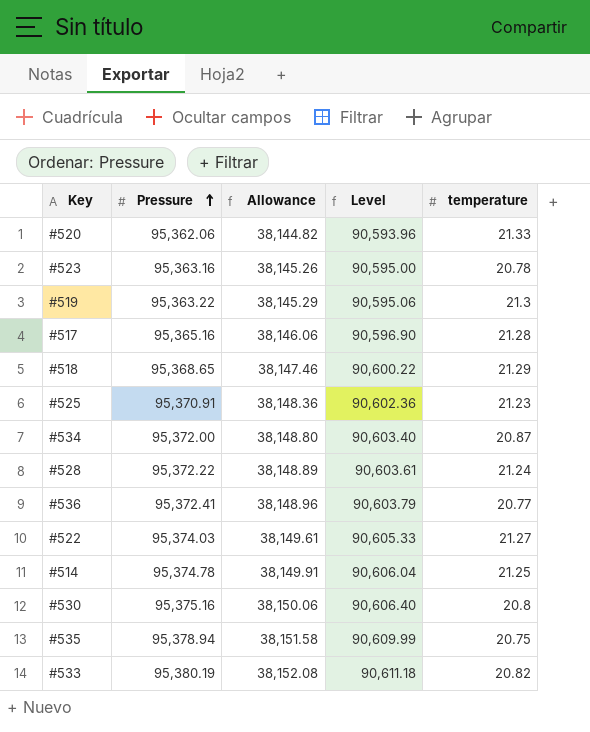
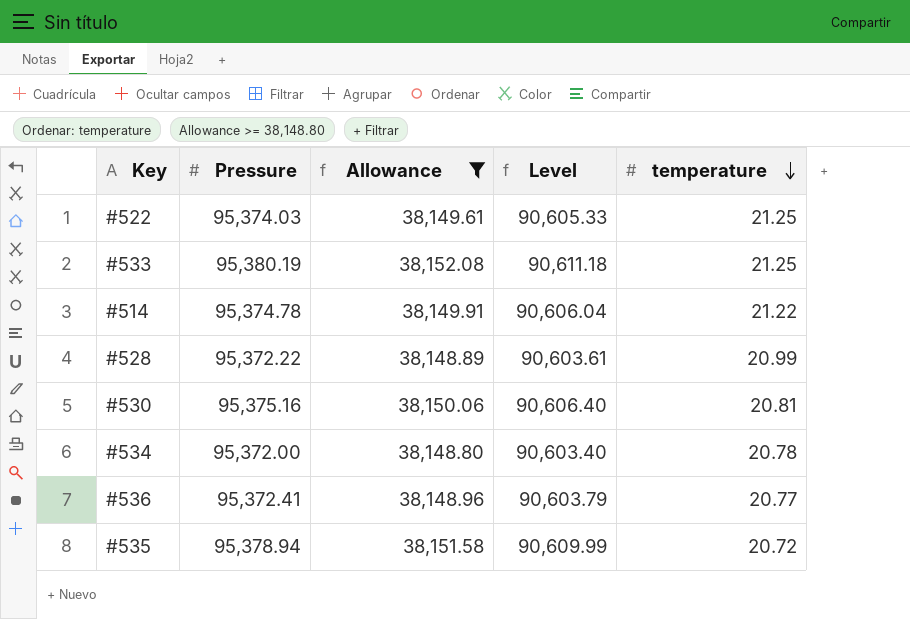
filter: none -> Allowance >= 38,148.80
row order: Pressure ascending -> temperature descending
#522 | temperature: 21.27 -> 21.25
#533 | temperature: 20.82 -> 21.25
#514 | temperature: 21.25 -> 21.22
#528 | temperature: 21.24 -> 20.99
#530 | temperature: 20.8 -> 20.81
#534 | temperature: 20.87 -> 20.78
#535 | temperature: 20.75 -> 20.72

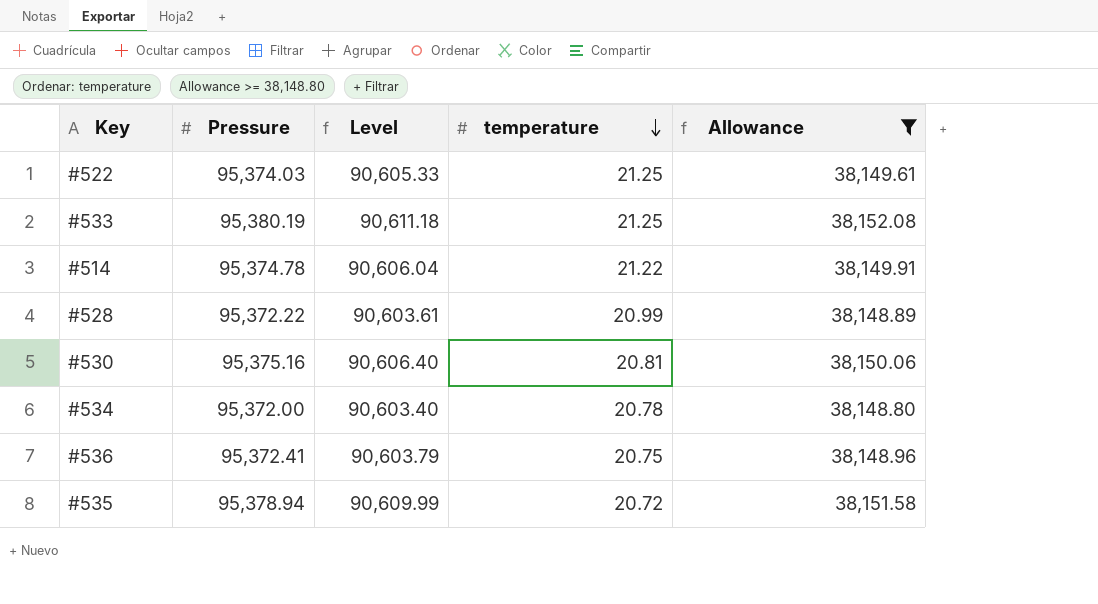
column Allowance | position: 3 -> 5
#536 | temperature: 20.77 -> 20.75

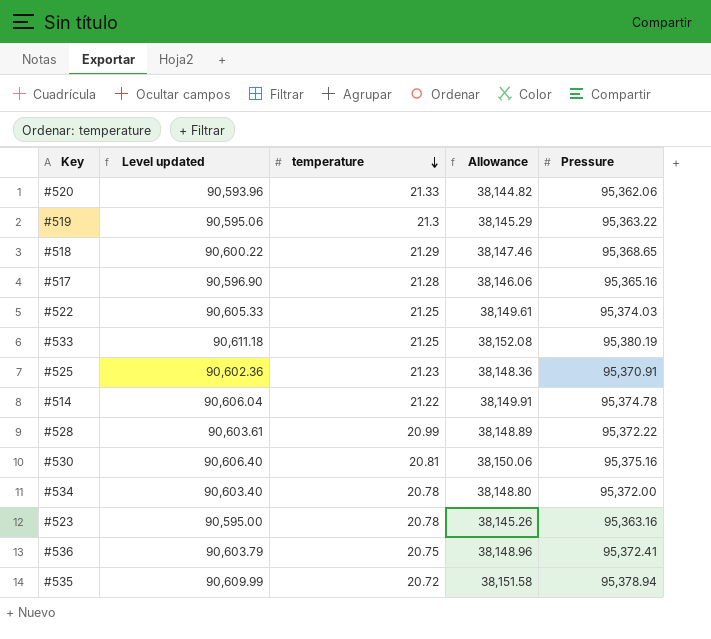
filter: Allowance >= 38,148.80 -> none
column name: Level -> Level updated
column Pressure | position: 2 -> 5

